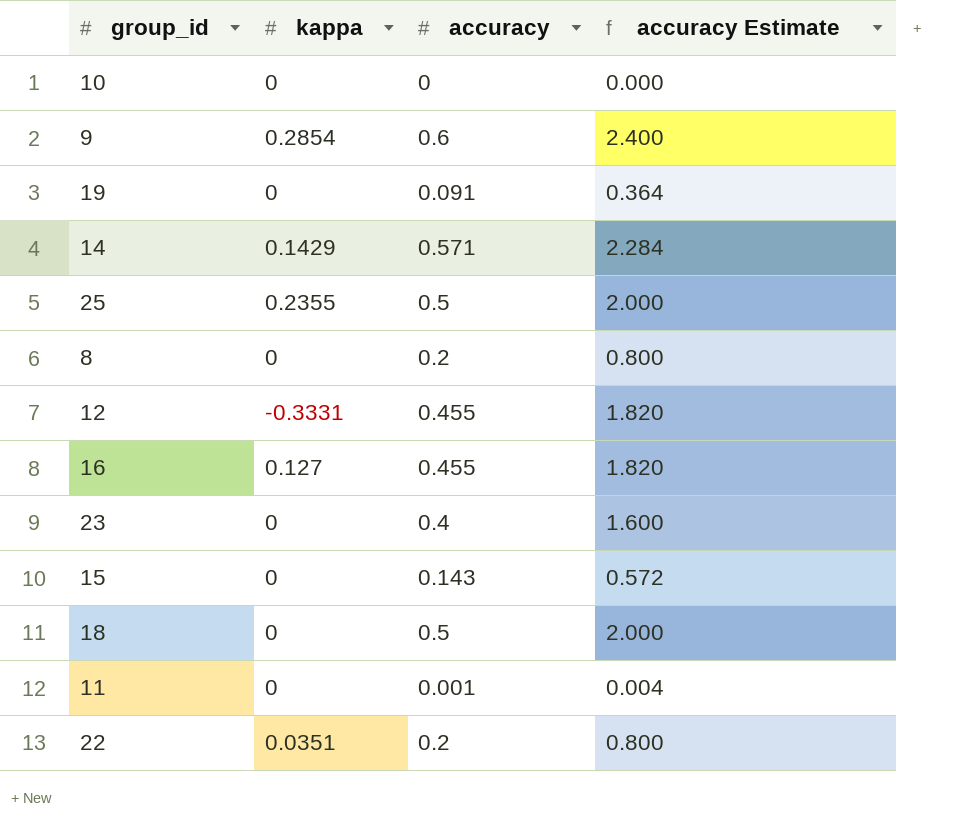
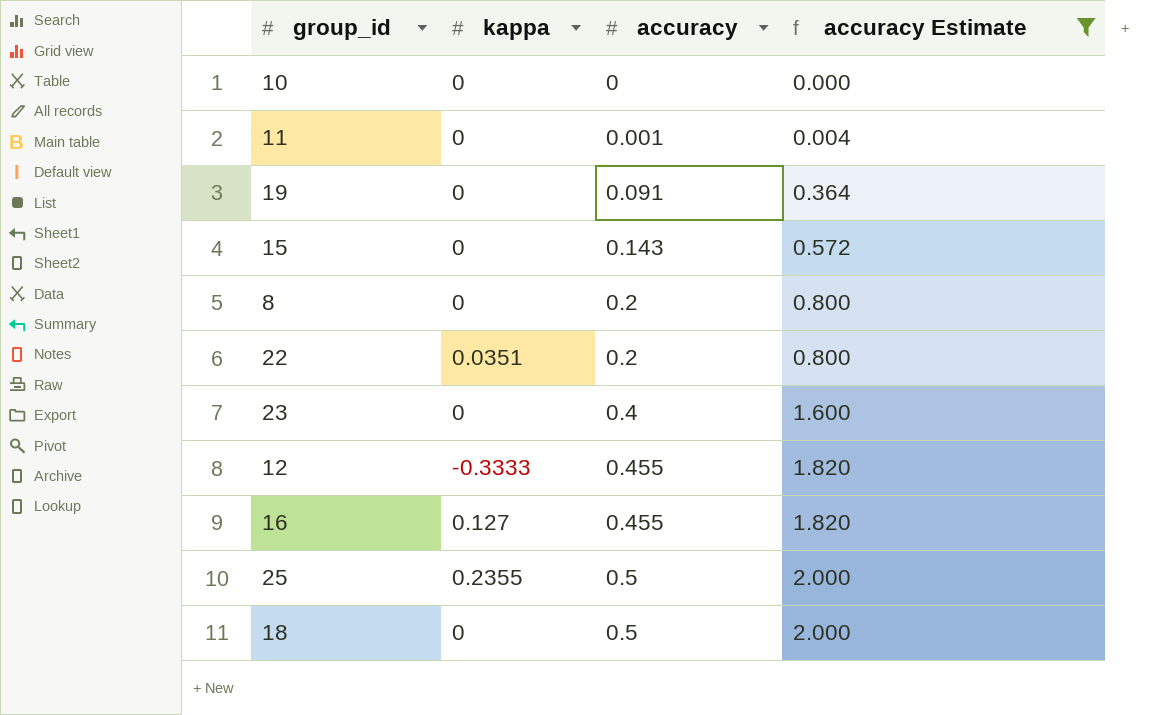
filter: none -> accuracy Estimate <= 2.000
row order: none -> accuracy ascending
12 | kappa: -0.3331 -> -0.3333

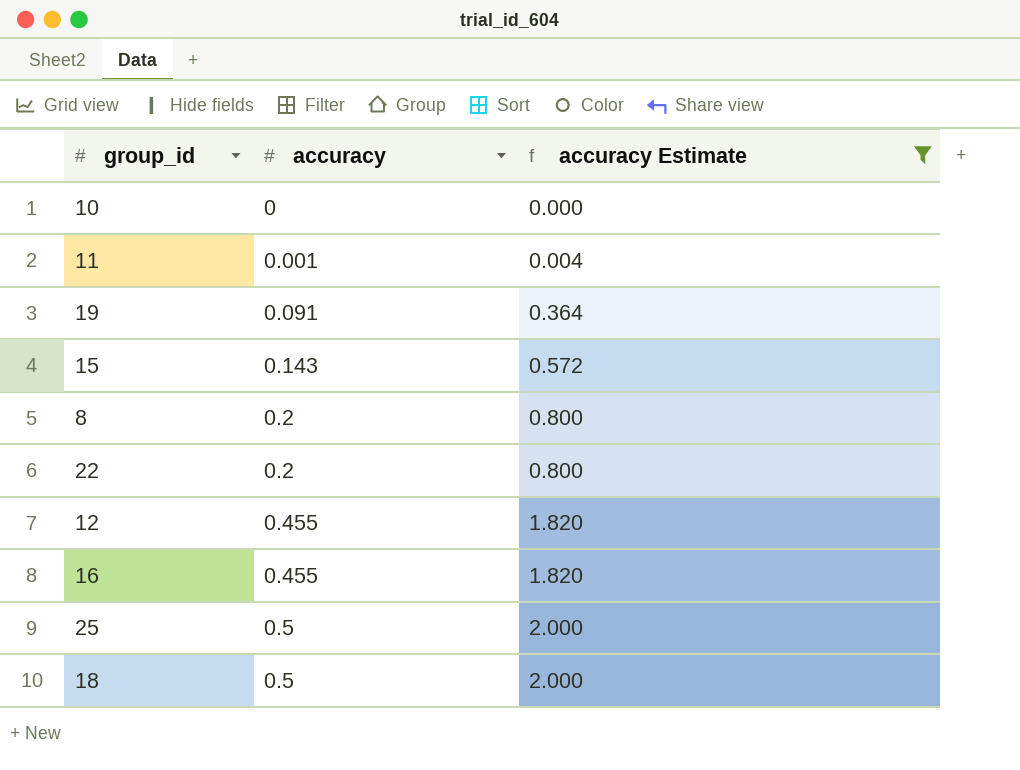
column kappa | position: 2 -> none
row 23: 0 | 0.4 | 1.600 -> none

